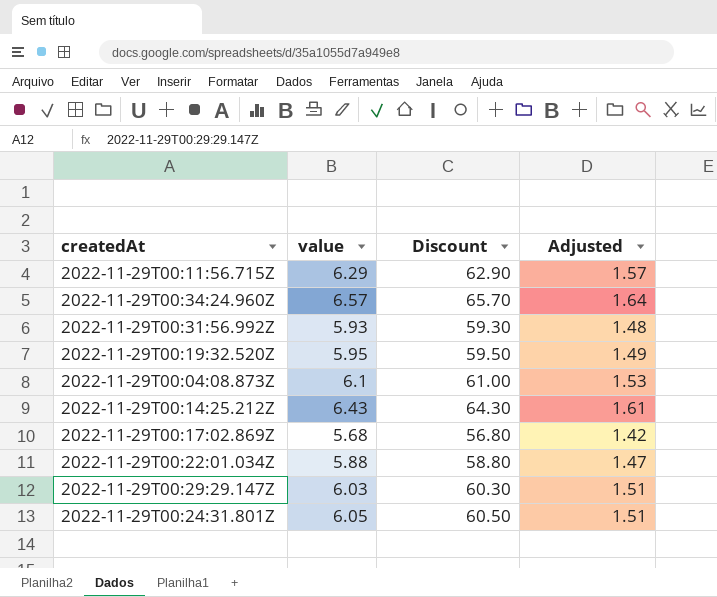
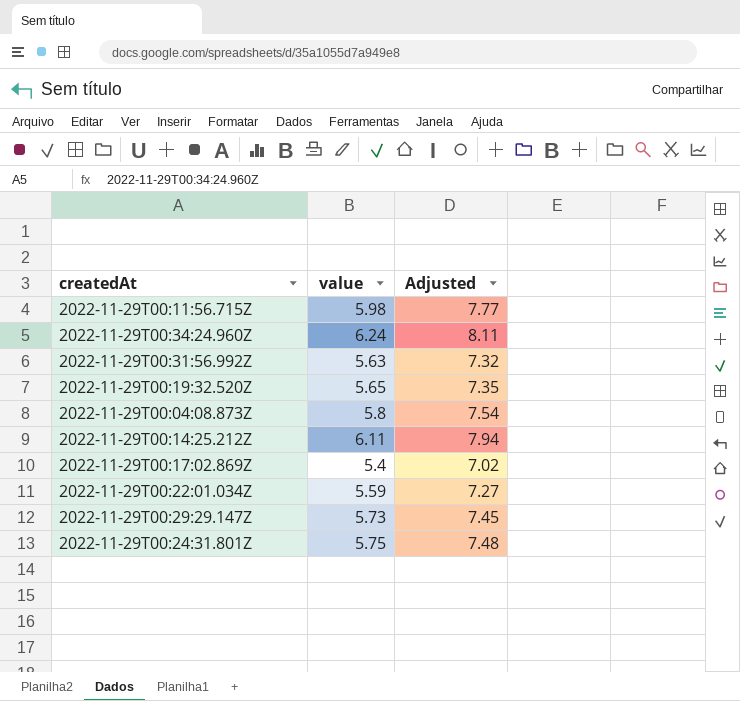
column Discount | formula: [value] * 10 -> none
column Adjusted | formula: [value] * 0.25 -> [value] * 1.3
2022-11-29T00:11:56.715Z | value: 6.29 -> 5.98
2022-11-29T00:34:24.960Z | value: 6.57 -> 6.24
2022-11-29T00:31:56.992Z | value: 5.93 -> 5.63
2022-11-29T00:19:32.520Z | value: 5.95 -> 5.65
2022-11-29T00:04:08.873Z | value: 6.1 -> 5.8
2022-11-29T00:14:25.212Z | value: 6.43 -> 6.11
2022-11-29T00:17:02.869Z | value: 5.68 -> 5.4
2022-11-29T00:22:01.034Z | value: 5.88 -> 5.59
2022-11-29T00:29:29.147Z | value: 6.03 -> 5.73
2022-11-29T00:24:31.801Z | value: 6.05 -> 5.75

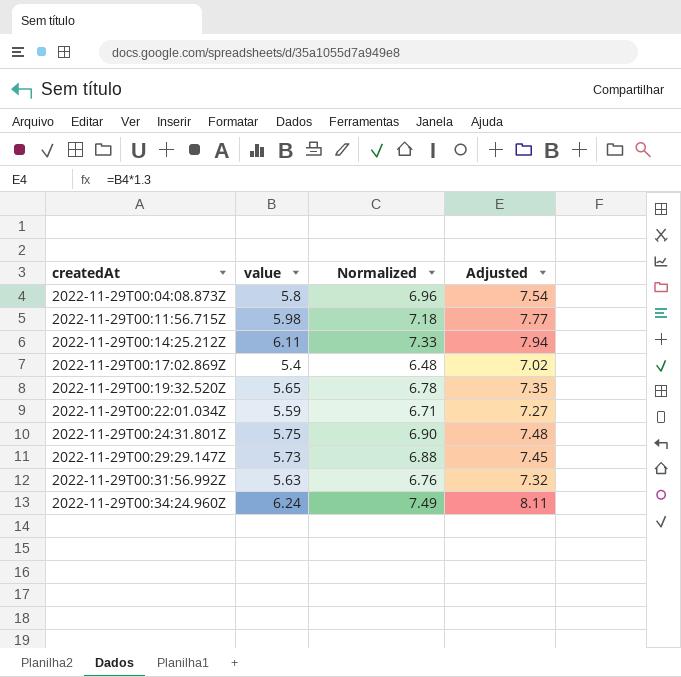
row order: none -> createdAt ascending
column Normalized | formula: none -> [value] * 1.2

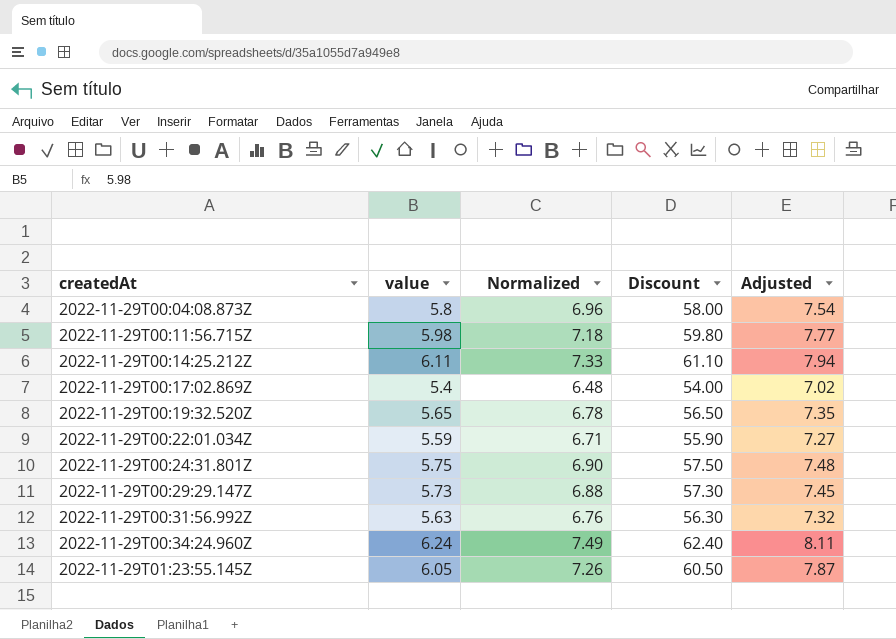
column Discount | formula: none -> [value] * 10
row 2022-11-29T01:23:55.145Z: none -> 6.05 | 7.26 | 60.50 | 7.87

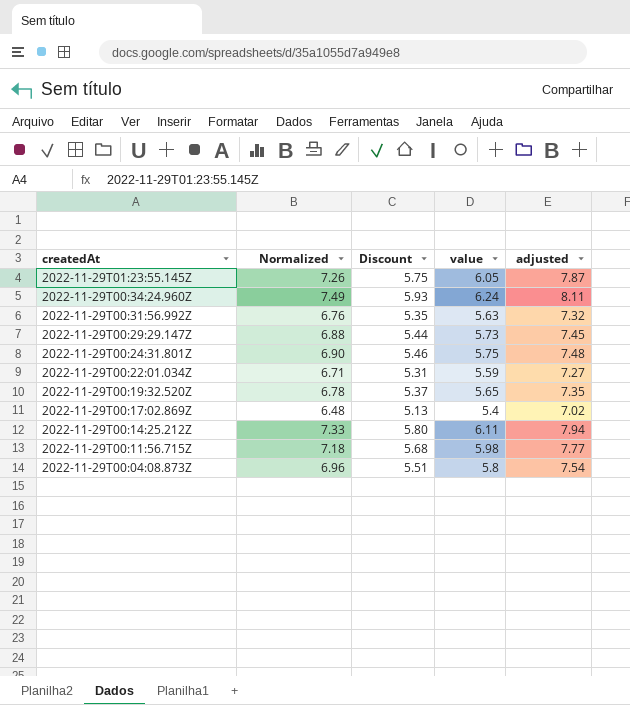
row order: createdAt ascending -> createdAt descending
column Discount | formula: [value] * 10 -> [value] * 0.95
column value | position: 2 -> 4
column name: Adjusted -> adjusted

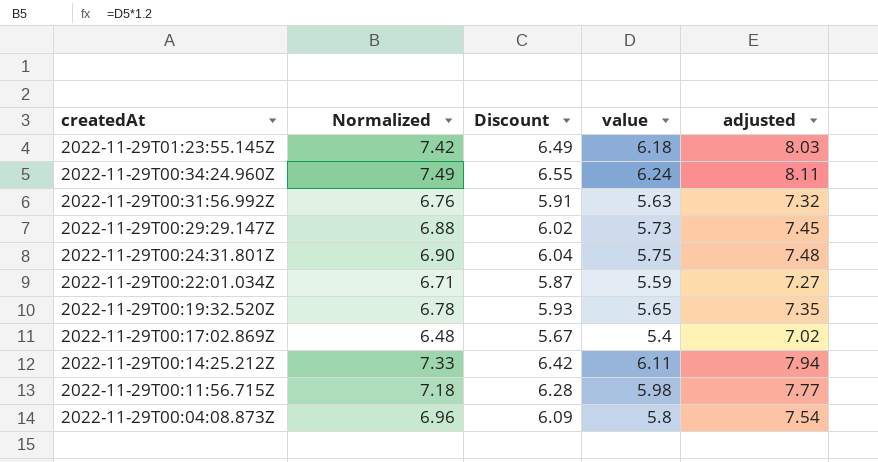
column Discount | formula: [value] * 0.95 -> [value] * 1.05
2022-11-29T01:23:55.145Z | Normalized: 7.26 -> 7.42
2022-11-29T01:23:55.145Z | value: 6.05 -> 6.18
2022-11-29T01:23:55.145Z | adjusted: 7.87 -> 8.03

